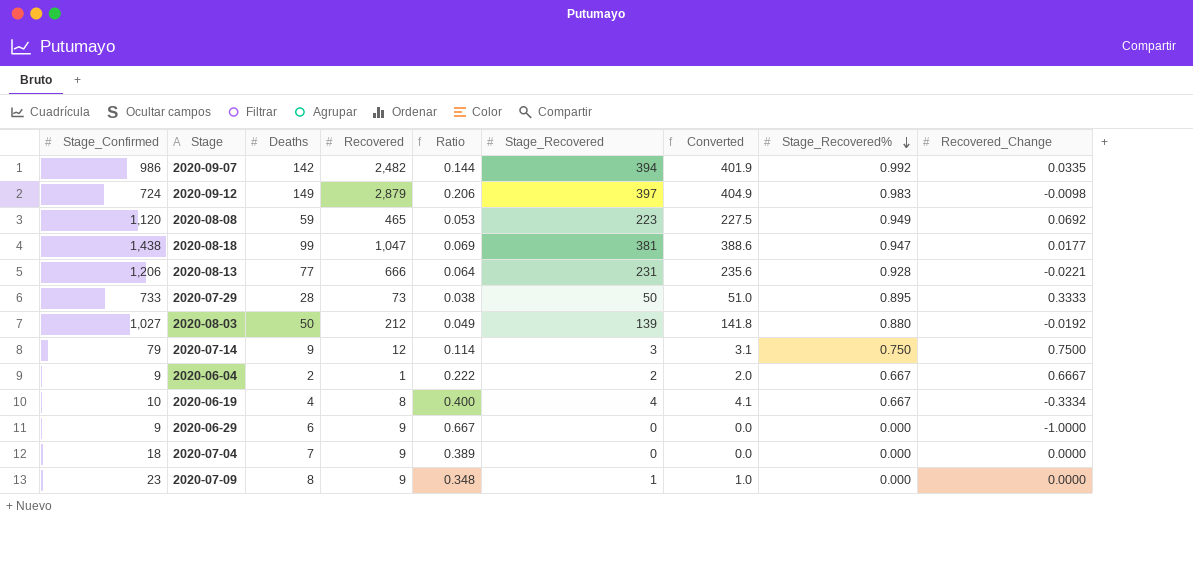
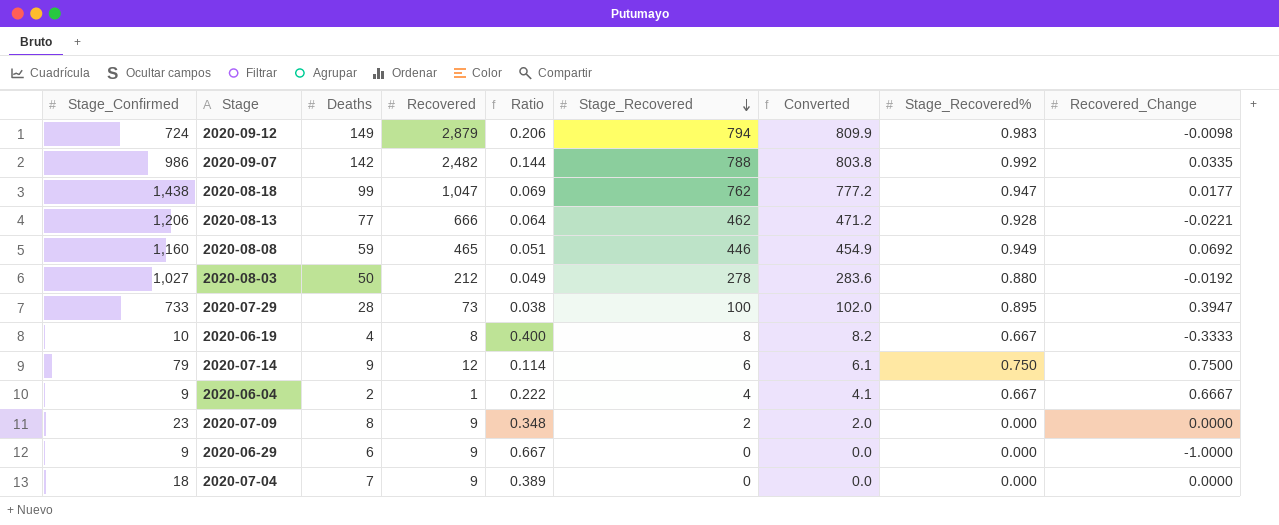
row order: Stage_Recovered% descending -> Stage_Recovered descending
2020-09-12 | Stage_Recovered: 397 -> 794
2020-09-12 | Converted: 404.9 -> 809.9
2020-09-07 | Stage_Recovered: 394 -> 788
2020-09-07 | Converted: 401.9 -> 803.8
2020-08-18 | Stage_Recovered: 381 -> 762
2020-08-18 | Converted: 388.6 -> 777.2
2020-08-13 | Stage_Recovered: 231 -> 462
2020-08-13 | Converted: 235.6 -> 471.2
2020-08-08 | Stage_Confirmed: 1,120 -> 1,160
2020-08-08 | Ratio: 0.053 -> 0.051
2020-08-08 | Stage_Recovered: 223 -> 446
2020-08-08 | Converted: 227.5 -> 454.9
2020-08-03 | Stage_Recovered: 139 -> 278
2020-08-03 | Converted: 141.8 -> 283.6
2020-07-29 | Stage_Recovered: 50 -> 100
2020-07-29 | Converted: 51.0 -> 102.0
2020-07-29 | Recovered_Change: 0.3333 -> 0.3947
2020-06-19 | Stage_Recovered: 4 -> 8
2020-06-19 | Converted: 4.1 -> 8.2
2020-06-19 | Recovered_Change: -0.3334 -> -0.3333
2020-07-14 | Stage_Recovered: 3 -> 6
2020-07-14 | Converted: 3.1 -> 6.1
2020-06-04 | Stage_Recovered: 2 -> 4
2020-06-04 | Converted: 2.0 -> 4.1
2020-07-09 | Stage_Recovered: 1 -> 2
2020-07-09 | Converted: 1.0 -> 2.0

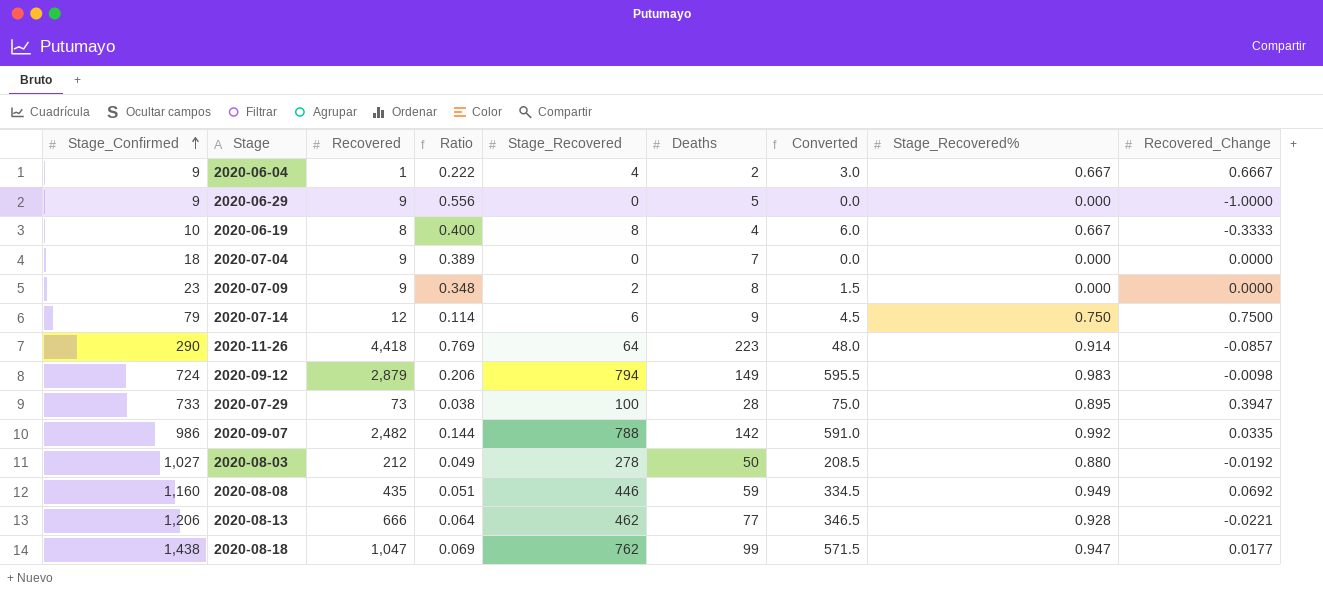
row order: Stage_Recovered descending -> Stage_Confirmed ascending
column Deaths | position: 3 -> 6
column Converted | formula: [Stage_Recovered] * 1.02 -> [Stage_Recovered] * 0.75
2020-06-29 | Ratio: 0.667 -> 0.556
2020-06-29 | Deaths: 6 -> 5
row 2020-11-26: none -> 290 | 4,418 | 0.769 | 64 | 223 | 48.0 | 0.914 | -0.0857
2020-08-08 | Recovered: 465 -> 435

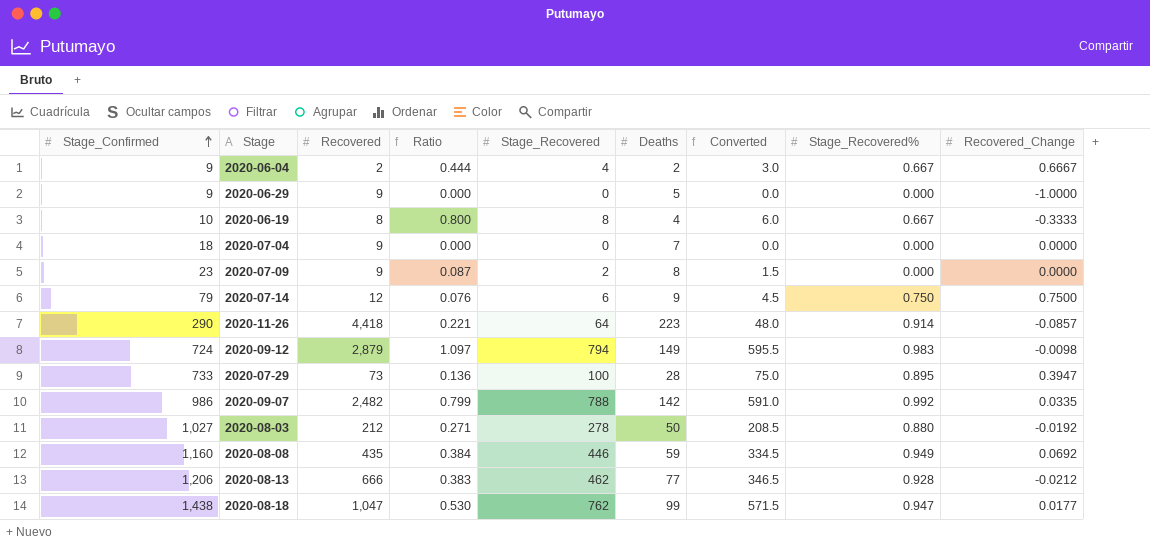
column Ratio | formula: [Deaths] / [Stage_Confirmed] -> [Stage_Recovered] / [Stage_Confirmed]
2020-06-04 | Recovered: 1 -> 2
2020-08-13 | Recovered_Change: -0.0221 -> -0.0212

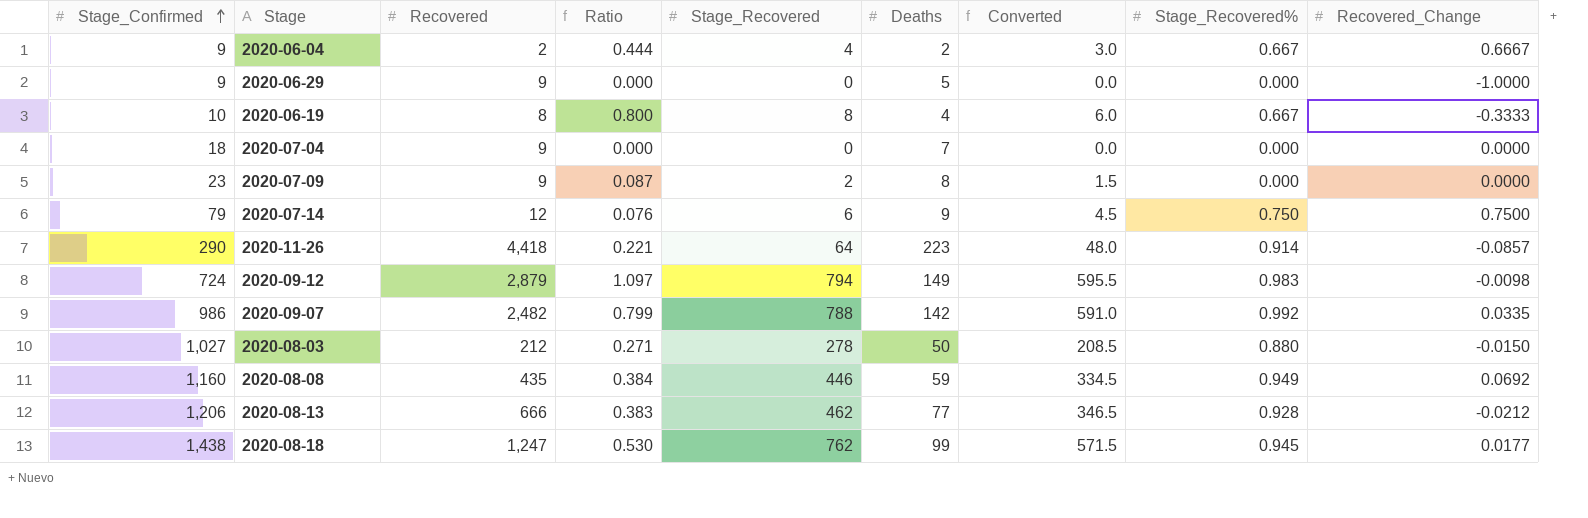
row 2020-07-29: 733 | 73 | 0.136 | 100 | 28 | 75.0 | 0.895 | 0.3947 -> none
2020-08-03 | Recovered_Change: -0.0192 -> -0.0150
2020-08-18 | Recovered: 1,047 -> 1,247
2020-08-18 | Stage_Recovered%: 0.947 -> 0.945

